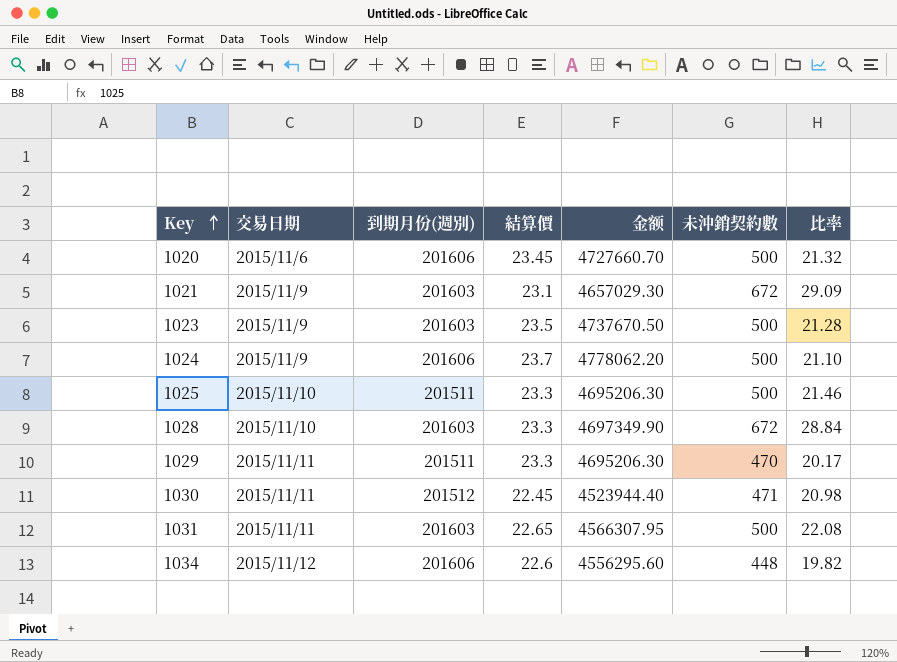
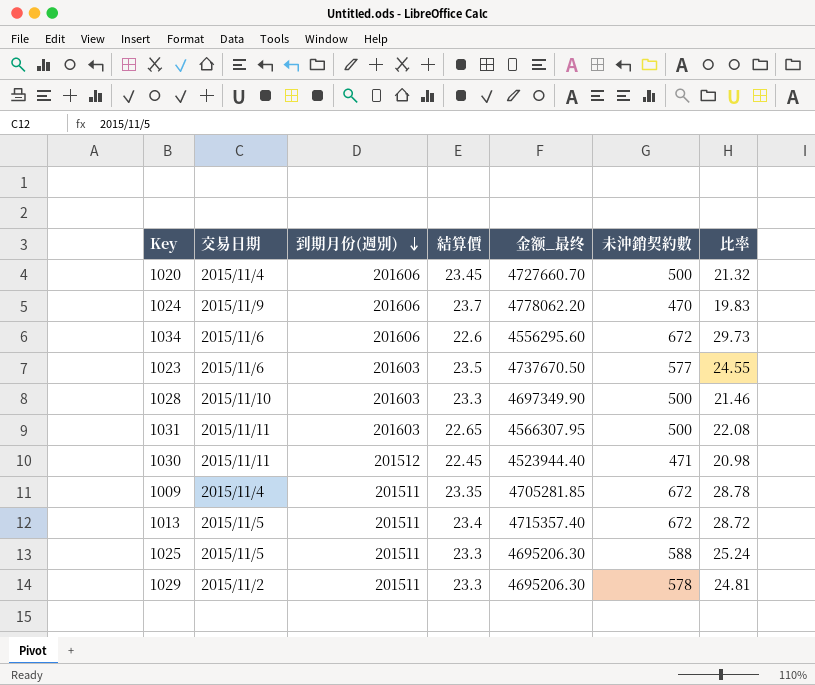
row order: Key ascending -> 到期月份(週別) descending
column name: 金额 -> 金额_最终
row 1021: 2015/11/9 | 201603 | 23.1 | 4657029.30 | 672 | 29.09 -> none
1020 | 交易日期: 2015/11/6 -> 2015/11/4
1024 | 未沖銷契約數: 500 -> 470
1024 | 比率: 21.10 -> 19.83
1034 | 交易日期: 2015/11/12 -> 2015/11/6
1034 | 未沖銷契約數: 448 -> 672
1034 | 比率: 19.82 -> 29.73
1023 | 交易日期: 2015/11/9 -> 2015/11/6
1023 | 未沖銷契約數: 500 -> 577
1023 | 比率: 21.28 -> 24.55
1028 | 未沖銷契約數: 672 -> 500
1028 | 比率: 28.84 -> 21.46
row 1009: none -> 2015/11/4 | 201511 | 23.35 | 4705281.85 | 672 | 28.78
row 1013: none -> 2015/11/5 | 201511 | 23.4 | 4715357.40 | 672 | 28.72
1025 | 交易日期: 2015/11/10 -> 2015/11/5
1025 | 未沖銷契約數: 500 -> 588
1025 | 比率: 21.46 -> 25.24
1029 | 交易日期: 2015/11/11 -> 2015/11/2
1029 | 未沖銷契約數: 470 -> 578
1029 | 比率: 20.17 -> 24.81

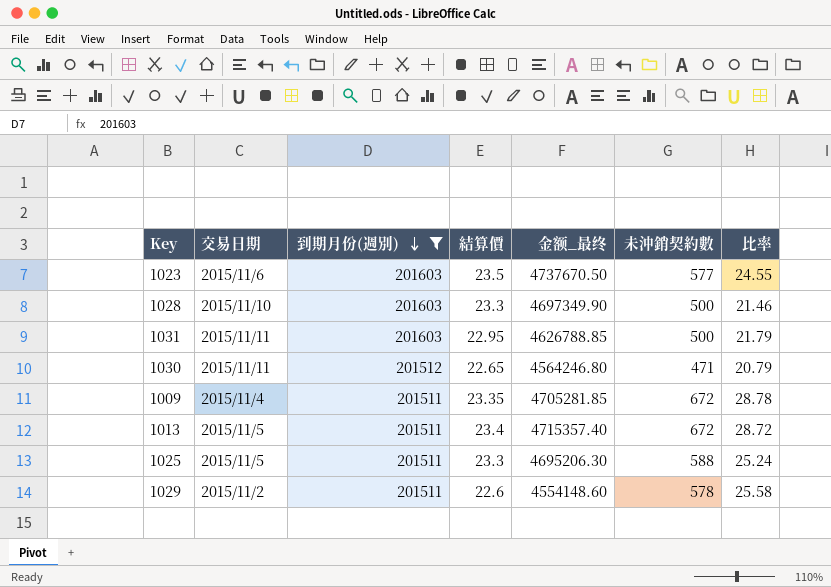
filter: none -> 到期月份(週別) != 201606
1031 | 結算價: 22.65 -> 22.95
1031 | 金额_最终: 4566307.95 -> 4626788.85
1031 | 比率: 22.08 -> 21.79
1030 | 結算價: 22.45 -> 22.65
1030 | 金额_最终: 4523944.40 -> 4564246.80
1030 | 比率: 20.98 -> 20.79
1029 | 結算價: 23.3 -> 22.6
1029 | 金额_最终: 4695206.30 -> 4554148.60
1029 | 比率: 24.81 -> 25.58

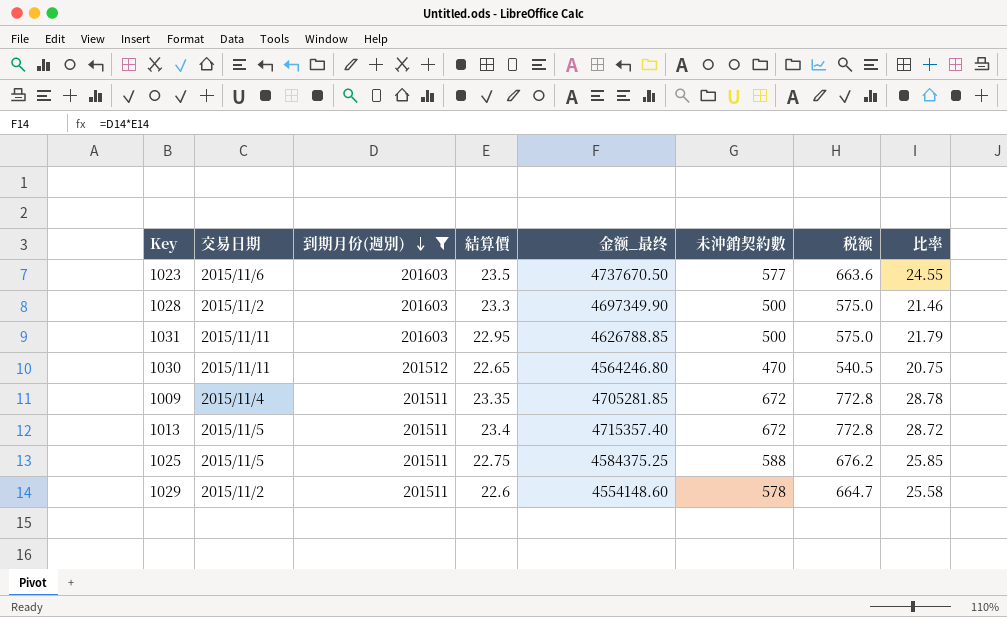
column 税额 | formula: none -> [未沖銷契約數] * 1.15
1028 | 交易日期: 2015/11/10 -> 2015/11/2
1030 | 未沖銷契約數: 471 -> 470
1030 | 比率: 20.79 -> 20.75
1025 | 結算價: 23.3 -> 22.75
1025 | 金额_最终: 4695206.30 -> 4584375.25
1025 | 比率: 25.24 -> 25.85

